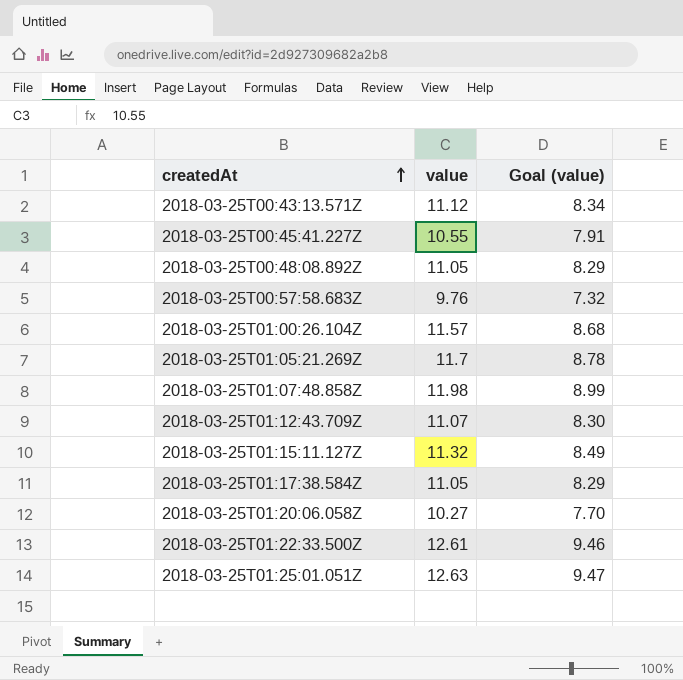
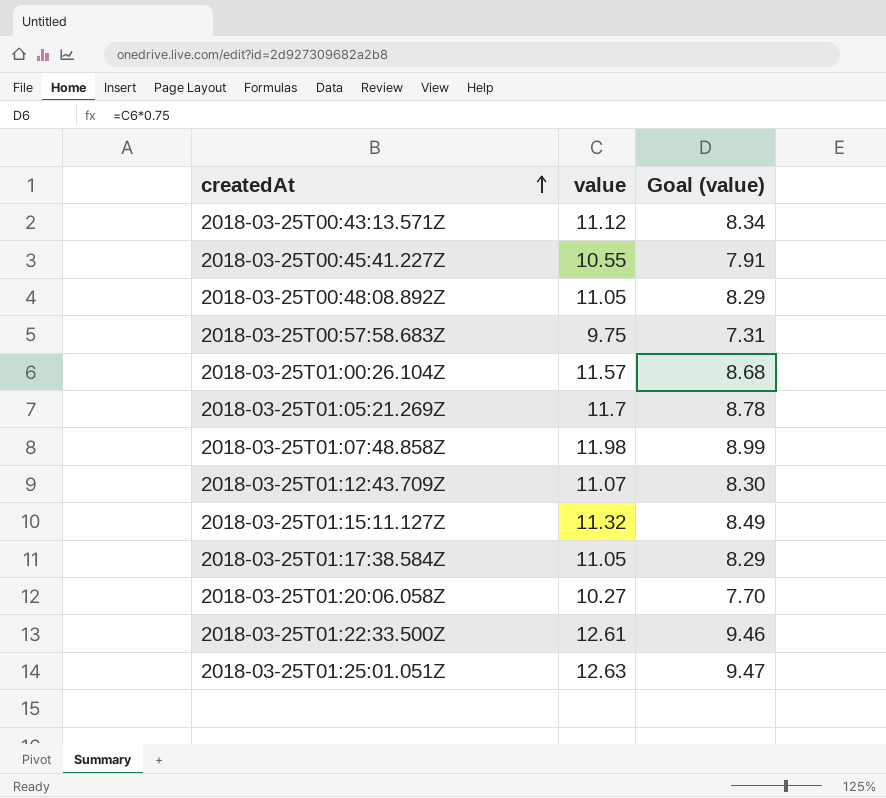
2018-03-25T00:57:58.683Z | value: 9.76 -> 9.75
2018-03-25T00:57:58.683Z | Goal (value): 7.32 -> 7.31

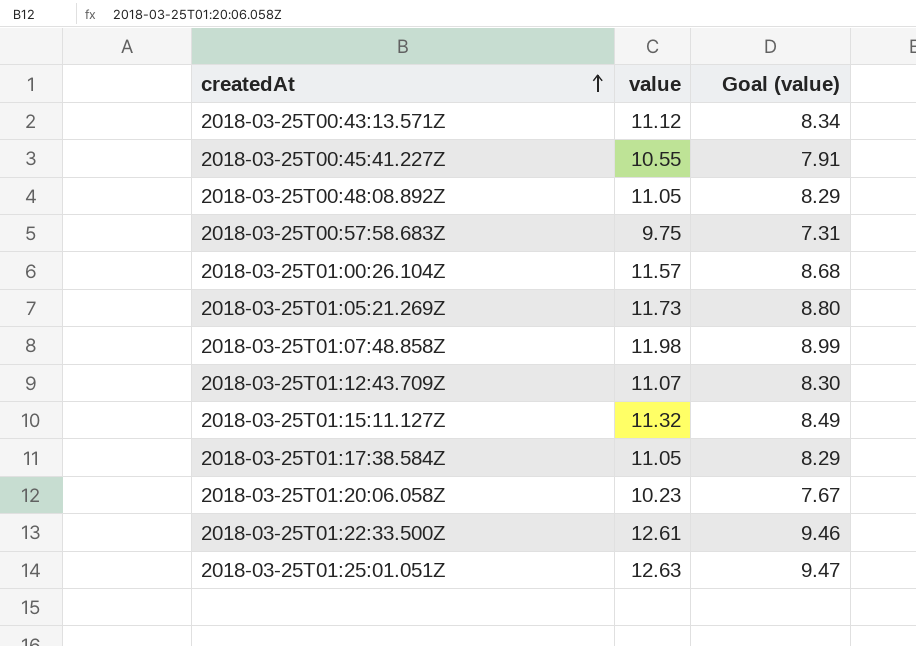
2018-03-25T01:05:21.269Z | value: 11.7 -> 11.73
2018-03-25T01:05:21.269Z | Goal (value): 8.78 -> 8.80
2018-03-25T01:20:06.058Z | value: 10.27 -> 10.23
2018-03-25T01:20:06.058Z | Goal (value): 7.70 -> 7.67

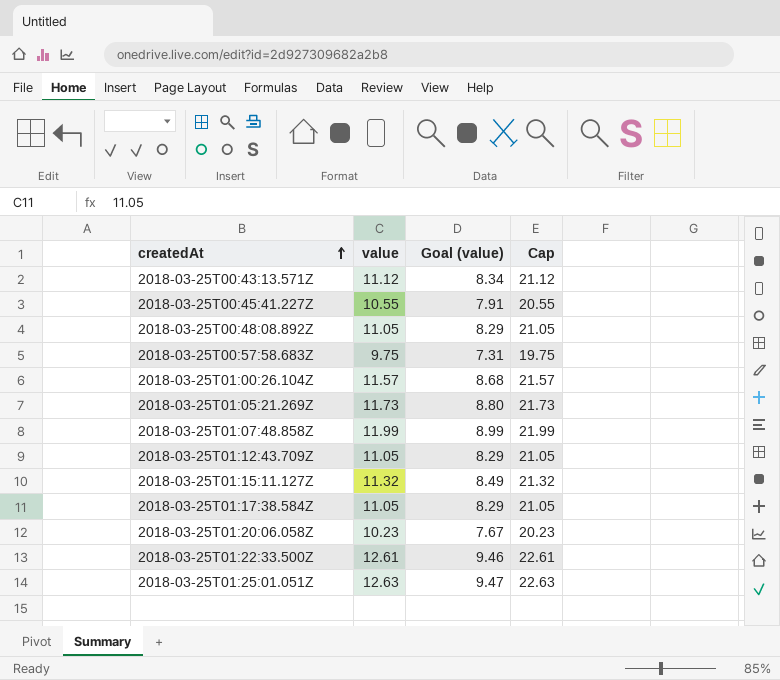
column Cap | formula: none -> [value] + 10
2018-03-25T01:07:48.858Z | value: 11.98 -> 11.99
2018-03-25T01:12:43.709Z | value: 11.07 -> 11.05
2018-03-25T01:12:43.709Z | Goal (value): 8.30 -> 8.29

